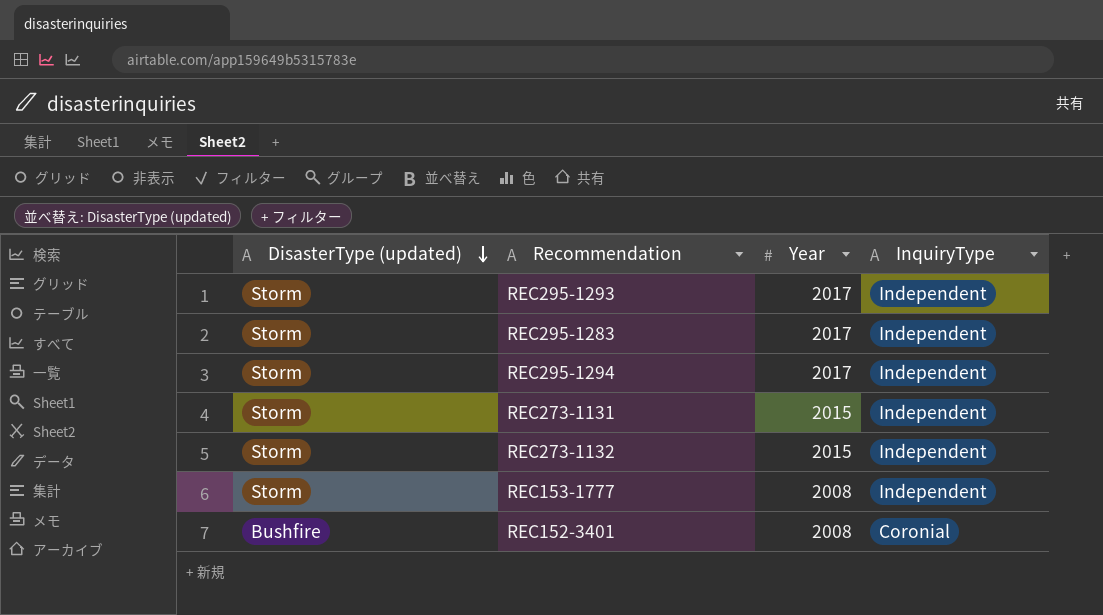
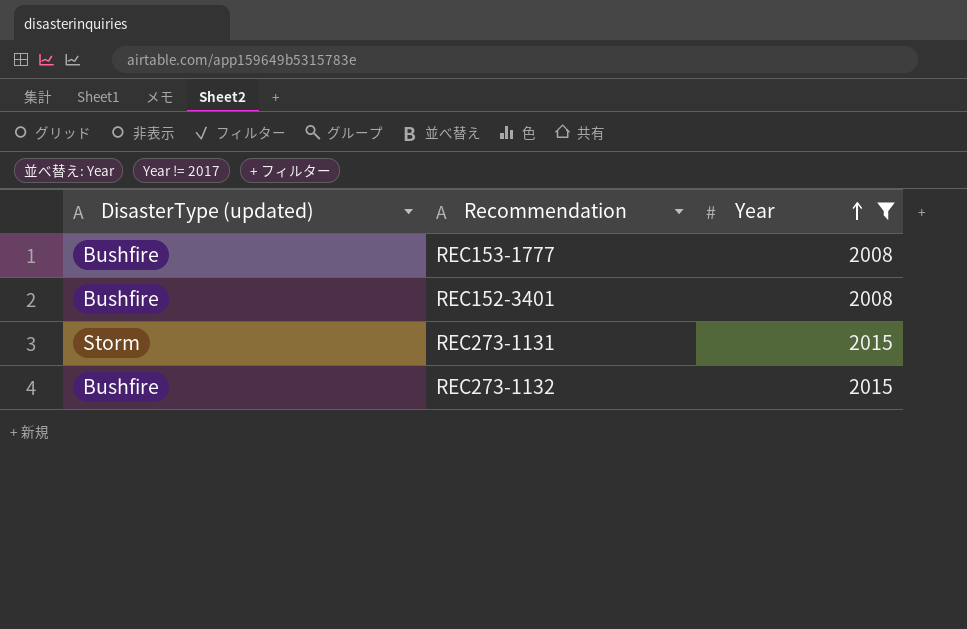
filter: none -> Year != 2017
row order: DisasterType (updated) descending -> Year ascending
column InquiryType | position: 4 -> none
REC153-1777 | DisasterType (updated): Storm -> Bushfire
REC273-1132 | DisasterType (updated): Storm -> Bushfire

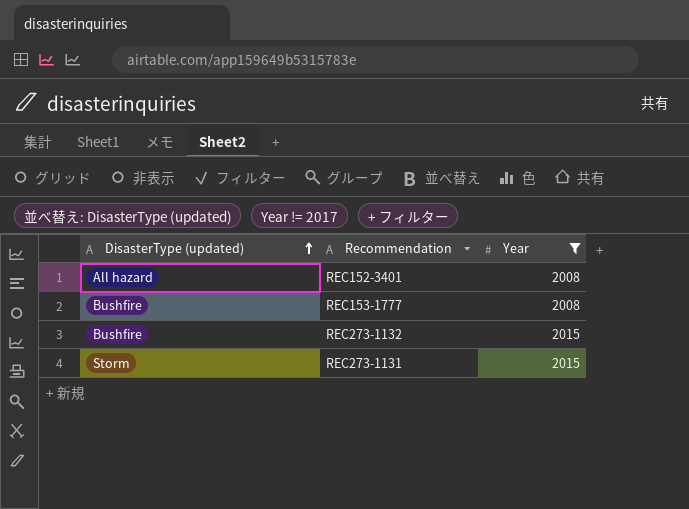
row order: Year ascending -> DisasterType (updated) ascending
REC152-3401 | DisasterType (updated): Bushfire -> All hazard

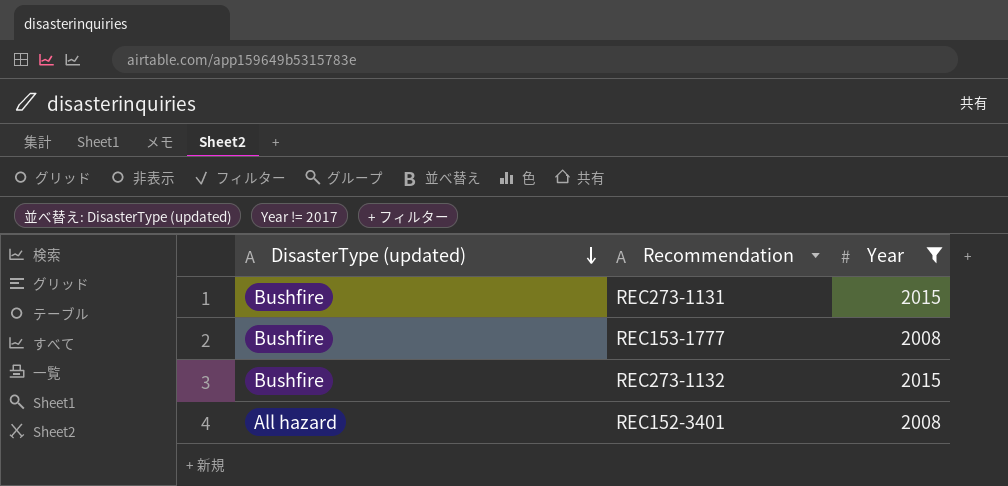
row order: DisasterType (updated) ascending -> DisasterType (updated) descending
REC273-1131 | DisasterType (updated): Storm -> Bushfire

